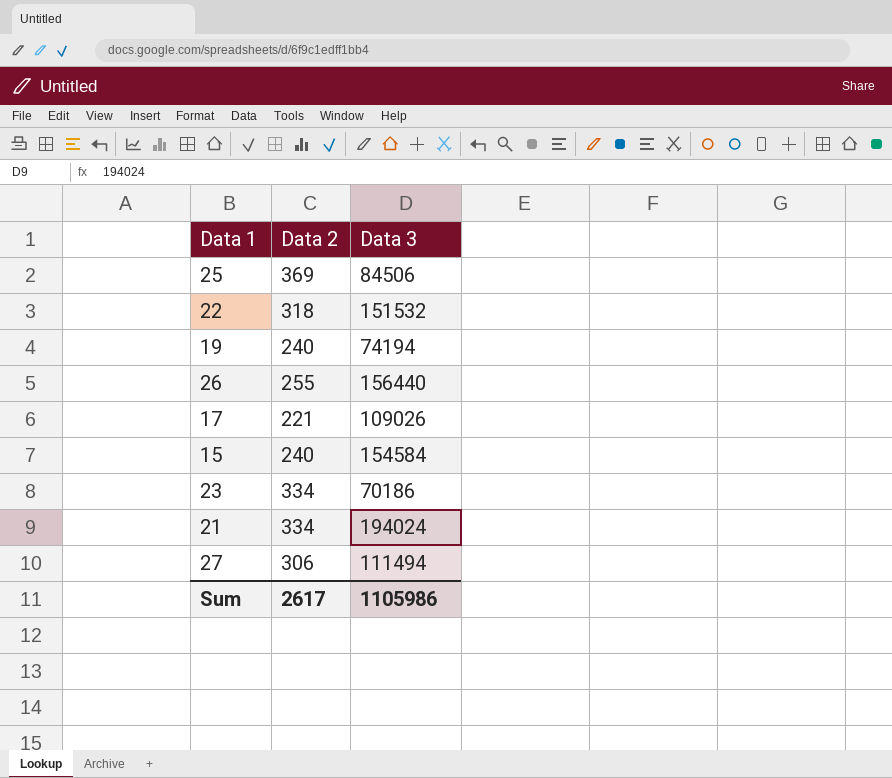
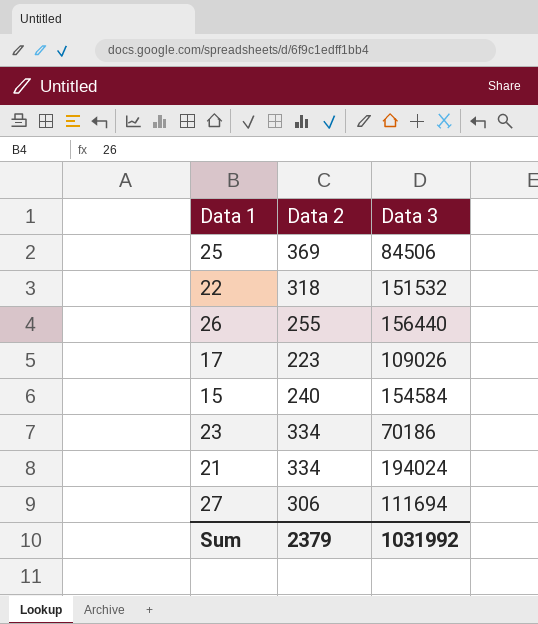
row 19: 240 | 74194 -> none
17 | Data 2: 221 -> 223
27 | Data 3: 111494 -> 111694
Sum | Data 2: 2617 -> 2379
Sum | Data 3: 1105986 -> 1031992

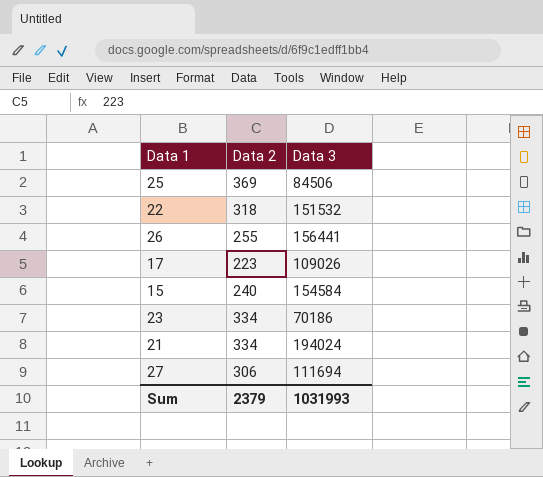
26 | Data 3: 156440 -> 156441
Sum | Data 3: 1031992 -> 1031993

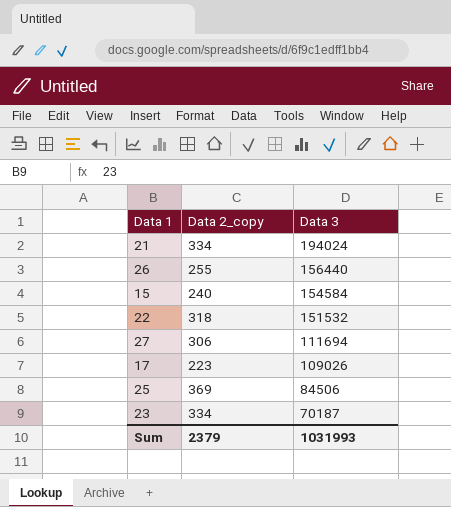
row order: none -> Data 3 descending
column name: Data 2 -> Data 2_copy
26 | Data 3: 156441 -> 156440
23 | Data 3: 70186 -> 70187

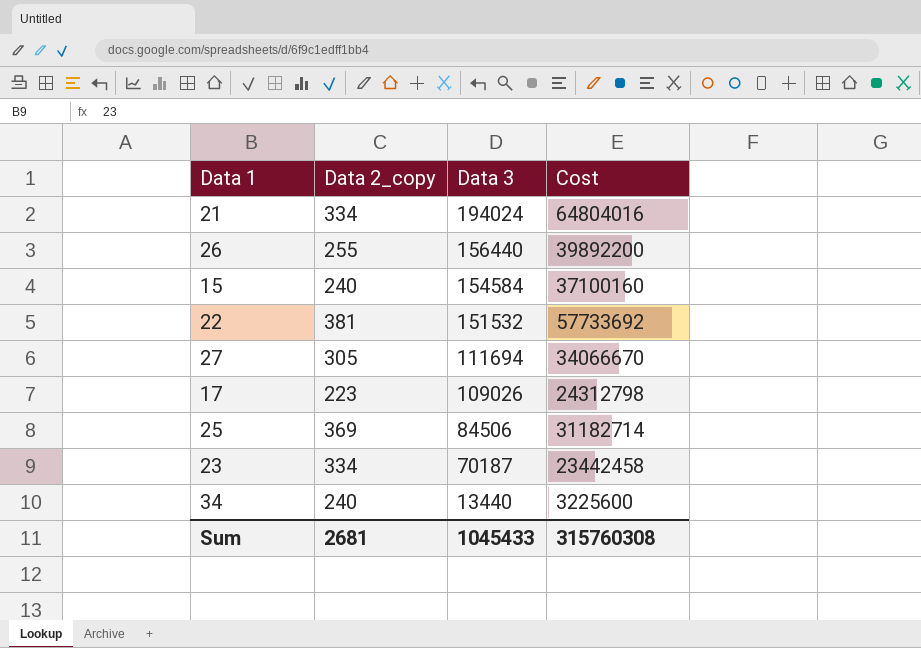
column Cost | formula: none -> [Data 2_copy] * [Data 3]
22 | Data 2_copy: 318 -> 381
27 | Data 2_copy: 306 -> 305
row 34: none -> 240 | 13440 | 3225600
Sum | Data 2_copy: 2379 -> 2681
Sum | Data 3: 1031993 -> 1045433

